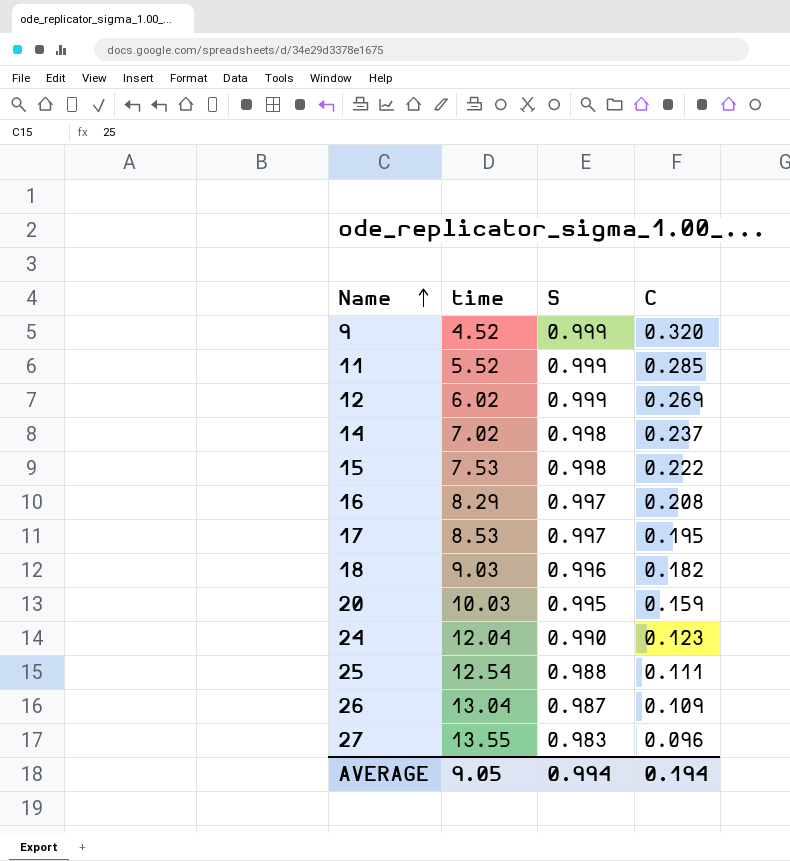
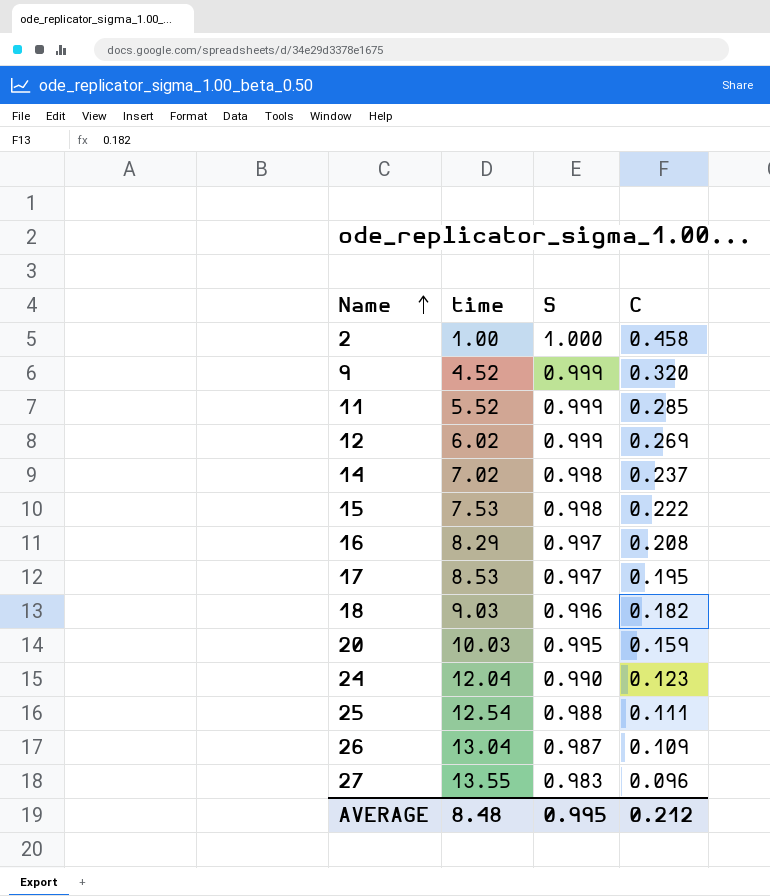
row 2: none -> 1.00 | 1.000 | 0.458
AVERAGE | time: 9.05 -> 8.48
AVERAGE | S: 0.994 -> 0.995
AVERAGE | C: 0.194 -> 0.212

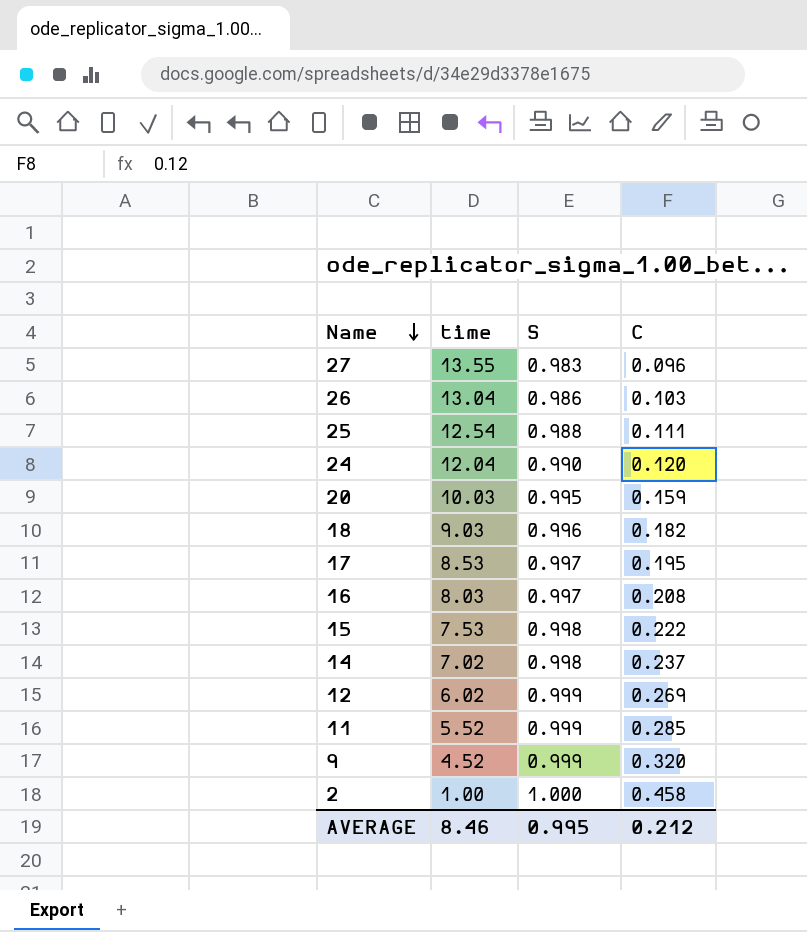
row order: Name ascending -> Name descending
26 | S: 0.987 -> 0.986
26 | C: 0.109 -> 0.103
24 | C: 0.123 -> 0.120
16 | time: 8.29 -> 8.03
AVERAGE | time: 8.48 -> 8.46

